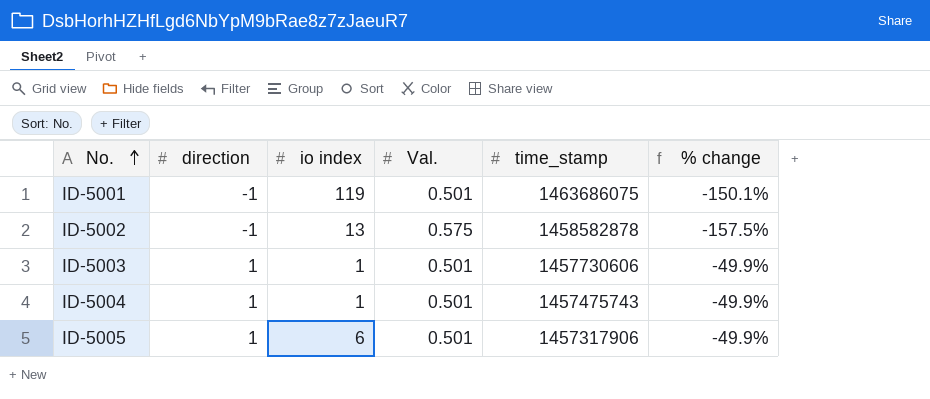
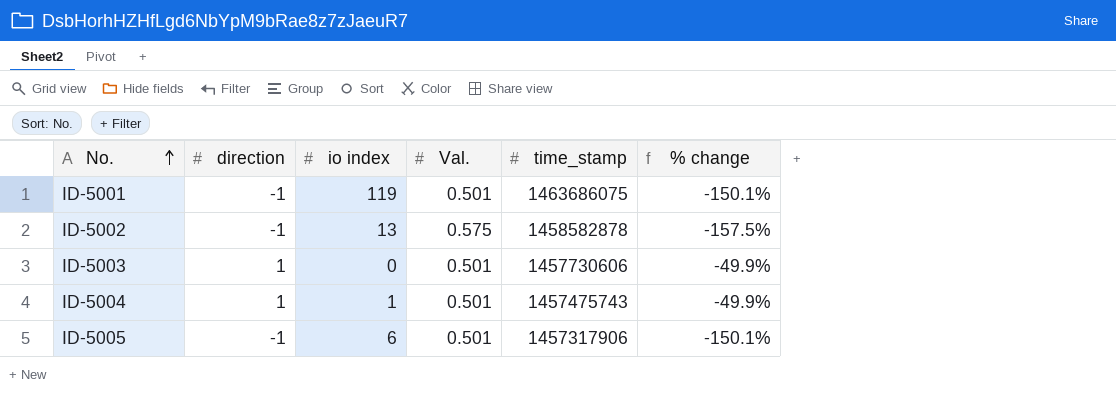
ID-5003 | io index: 1 -> 0
ID-5005 | direction: 1 -> -1
ID-5005 | % change: -49.9% -> -150.1%

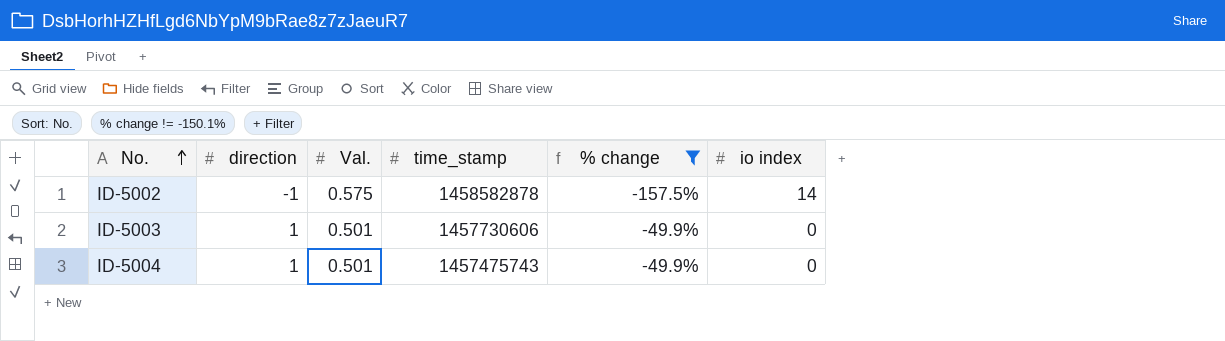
filter: none -> % change != -150.1%
column io index | position: 3 -> 6
ID-5002 | io index: 13 -> 14
ID-5004 | io index: 1 -> 0

